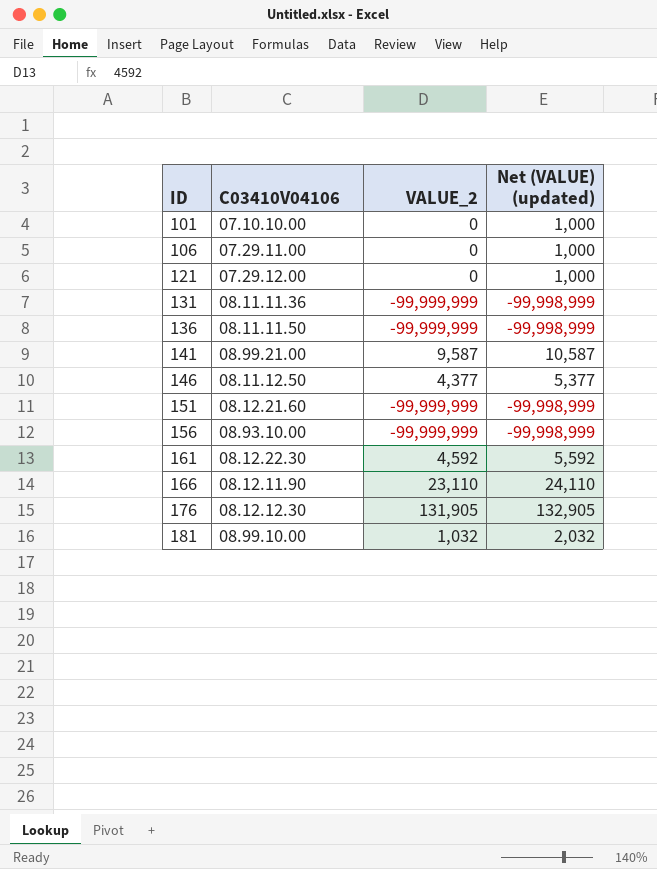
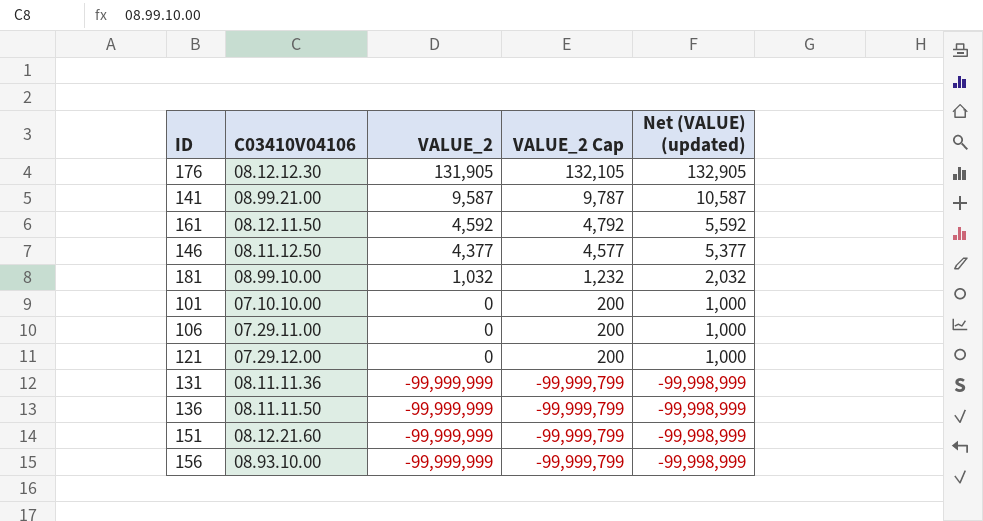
row order: ID ascending -> VALUE_2 descending
column VALUE_2 Cap | formula: none -> [VALUE_2] + 200
row 166: 08.12.11.90 | 23,110 | 24,110 -> none
161 | C03410V04106: 08.12.22.30 -> 08.12.11.50

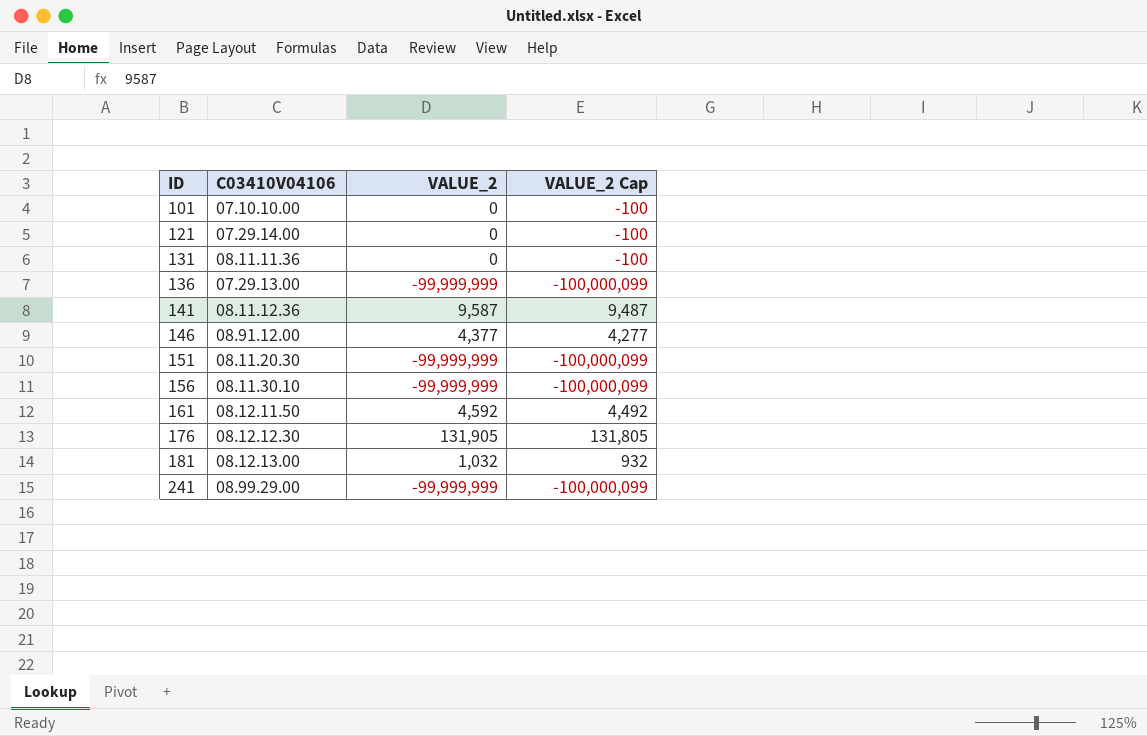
row order: VALUE_2 descending -> ID ascending
column Net (VALUE) (updated) | formula: [VALUE_2] + 1000 -> none
column VALUE_2 Cap | formula: [VALUE_2] + 200 -> [VALUE_2] - 100
row 106: 07.29.11.00 | 0 | 200 | 1,000 -> none
121 | C03410V04106: 07.29.12.00 -> 07.29.14.00
131 | VALUE_2: -99,999,999 -> 0
136 | C03410V04106: 08.11.11.50 -> 07.29.13.00
141 | C03410V04106: 08.99.21.00 -> 08.11.12.36
146 | C03410V04106: 08.11.12.50 -> 08.91.12.00
151 | C03410V04106: 08.12.21.60 -> 08.11.20.30
156 | C03410V04106: 08.93.10.00 -> 08.11.30.10
181 | C03410V04106: 08.99.10.00 -> 08.12.13.00
row 241: none -> 08.99.29.00 | -99,999,999 | -100,000,099

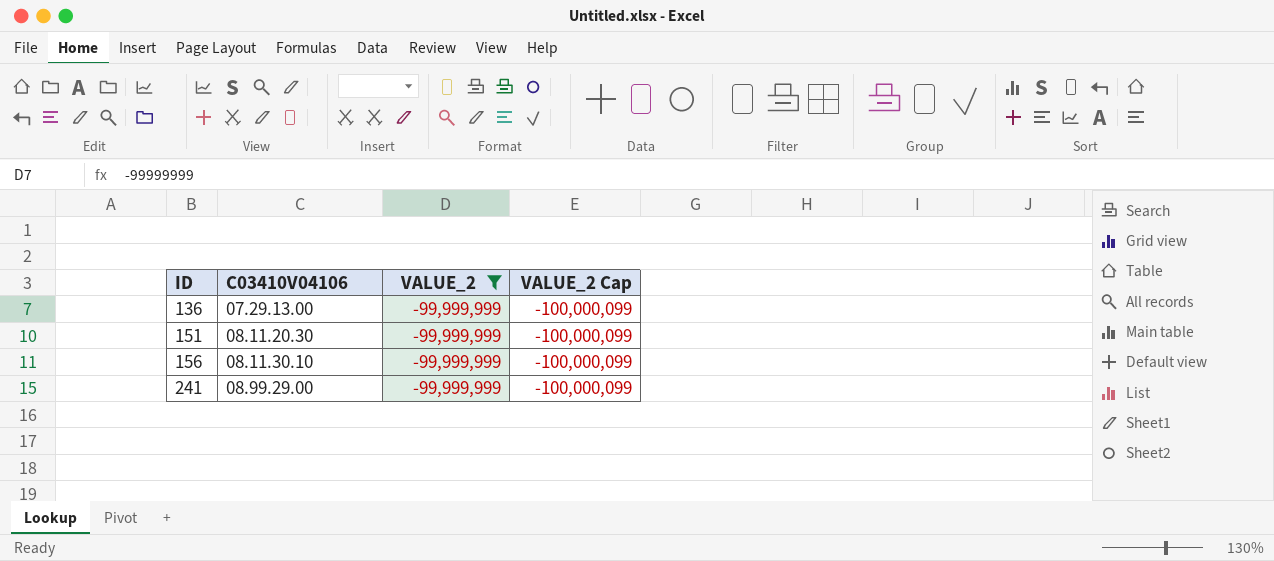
filter: none -> VALUE_2 = -99,999,999

